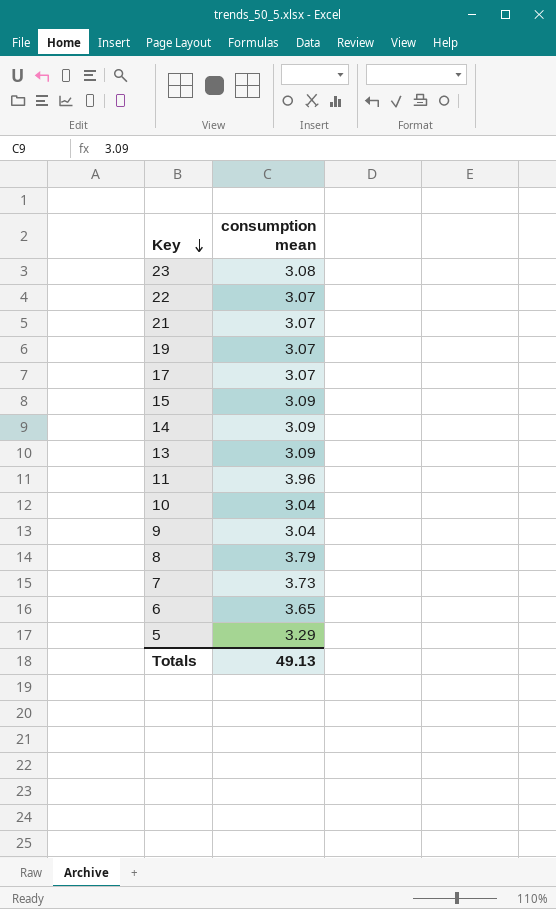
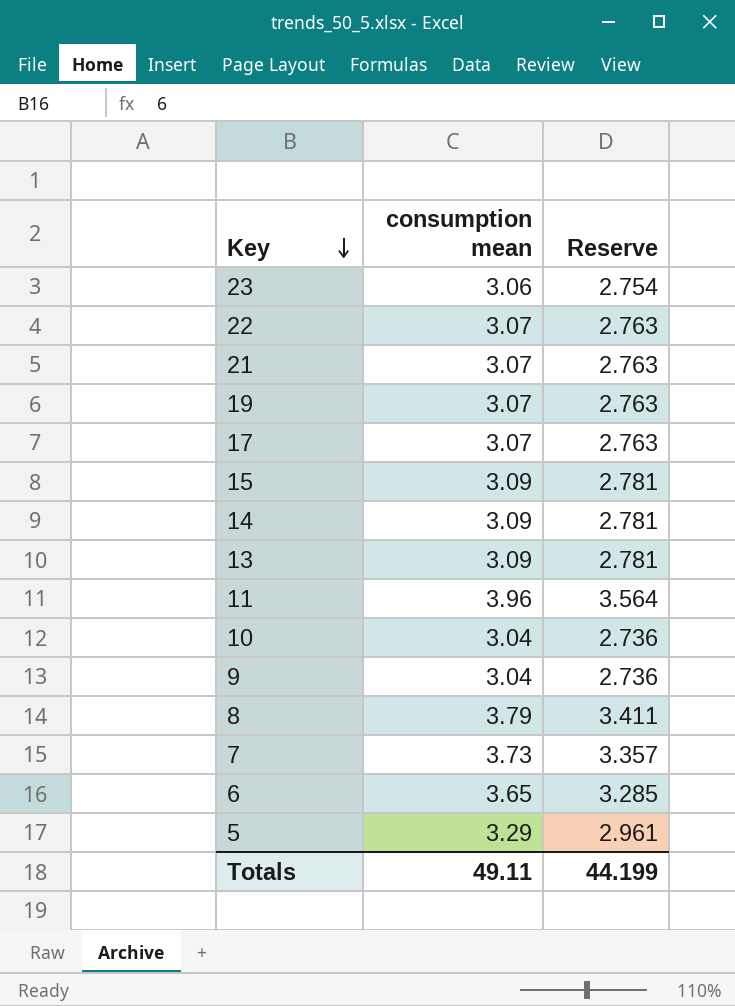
column Reserve | formula: none -> [consumption mean] * 0.9
23 | consumption mean: 3.08 -> 3.06
Totals | consumption mean: 49.13 -> 49.11

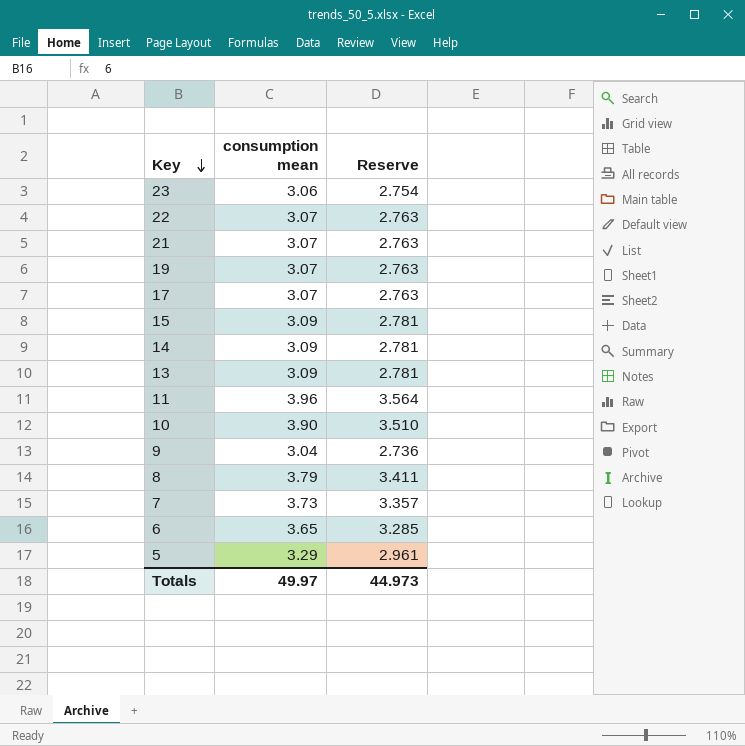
10 | consumption mean: 3.04 -> 3.90
10 | Reserve: 2.736 -> 3.510
Totals | consumption mean: 49.11 -> 49.97
Totals | Reserve: 44.199 -> 44.973

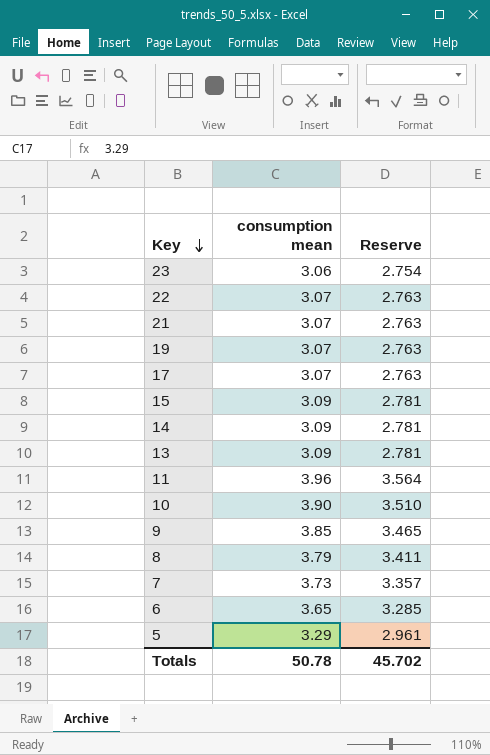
9 | consumption mean: 3.04 -> 3.85
9 | Reserve: 2.736 -> 3.465
Totals | consumption mean: 49.97 -> 50.78
Totals | Reserve: 44.973 -> 45.702

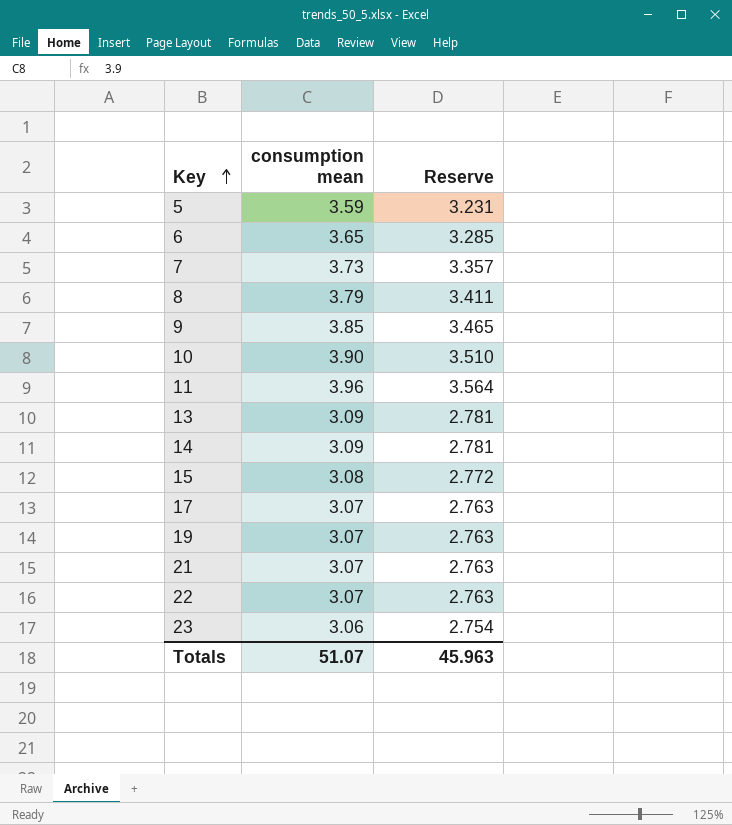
row order: Key descending -> Key ascending
5 | consumption mean: 3.29 -> 3.59
5 | Reserve: 2.961 -> 3.231
15 | consumption mean: 3.09 -> 3.08
15 | Reserve: 2.781 -> 2.772
Totals | consumption mean: 50.78 -> 51.07
Totals | Reserve: 45.702 -> 45.963

